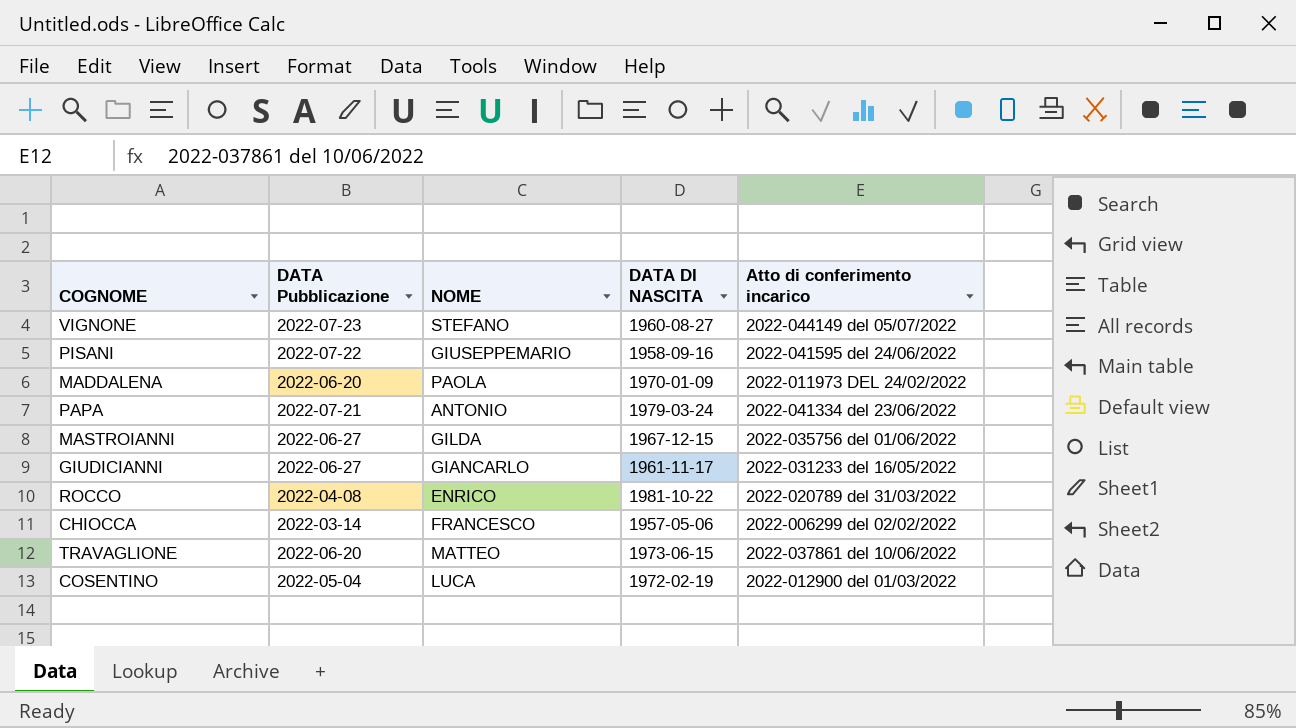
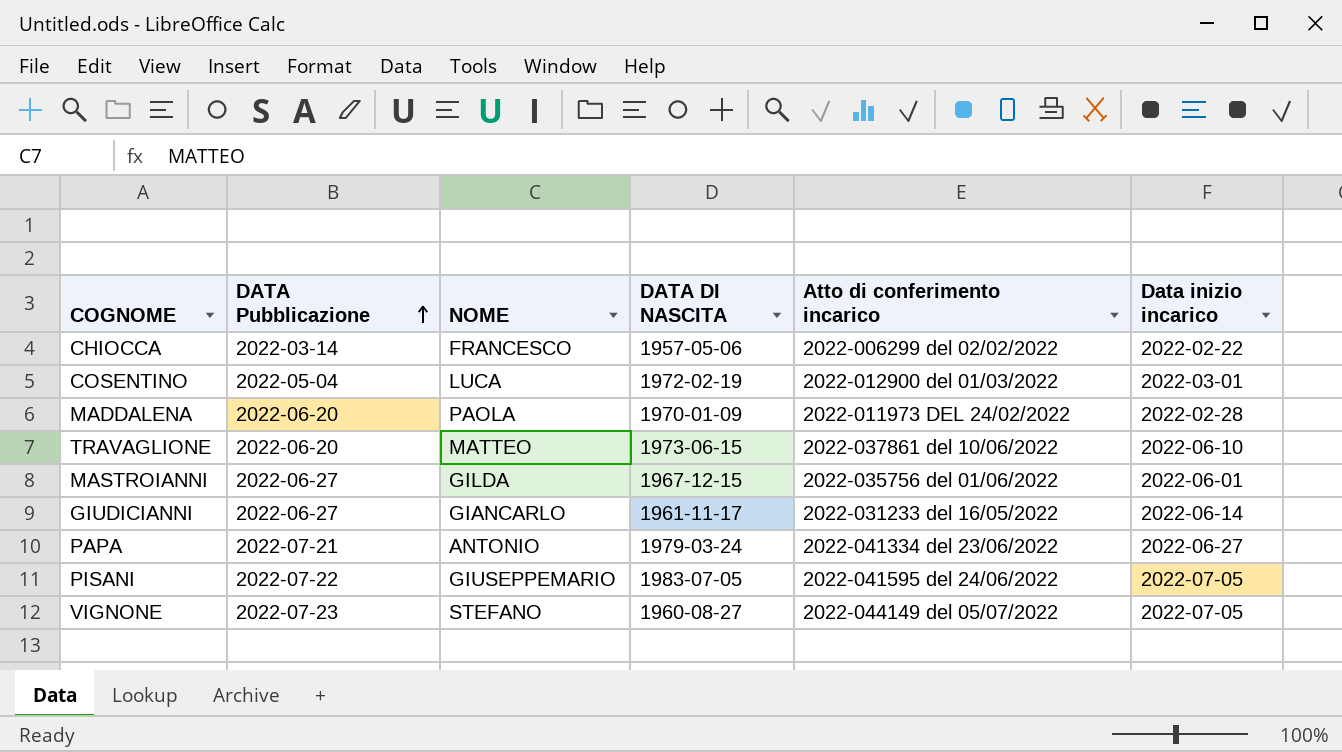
row order: none -> DATA Pubblicazione ascending
column Data inizio incarico | position: none -> 6
row ROCCO: 2022-04-08 | ENRICO | 1981-10-22 | 2022-020789 del 31/03/2022 -> none
PISANI | DATA DI NASCITA: 1958-09-16 -> 1983-07-05

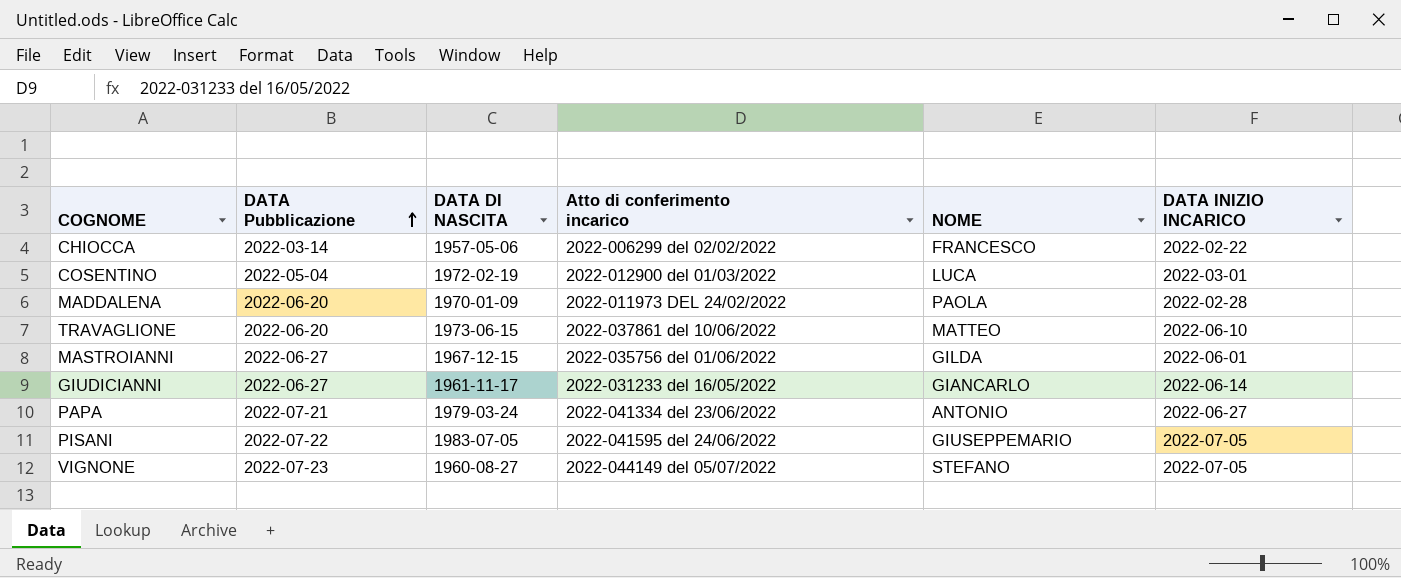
column NOME | position: 3 -> 5
column name: Data inizio incarico -> DATA INIZIO INCARICO

